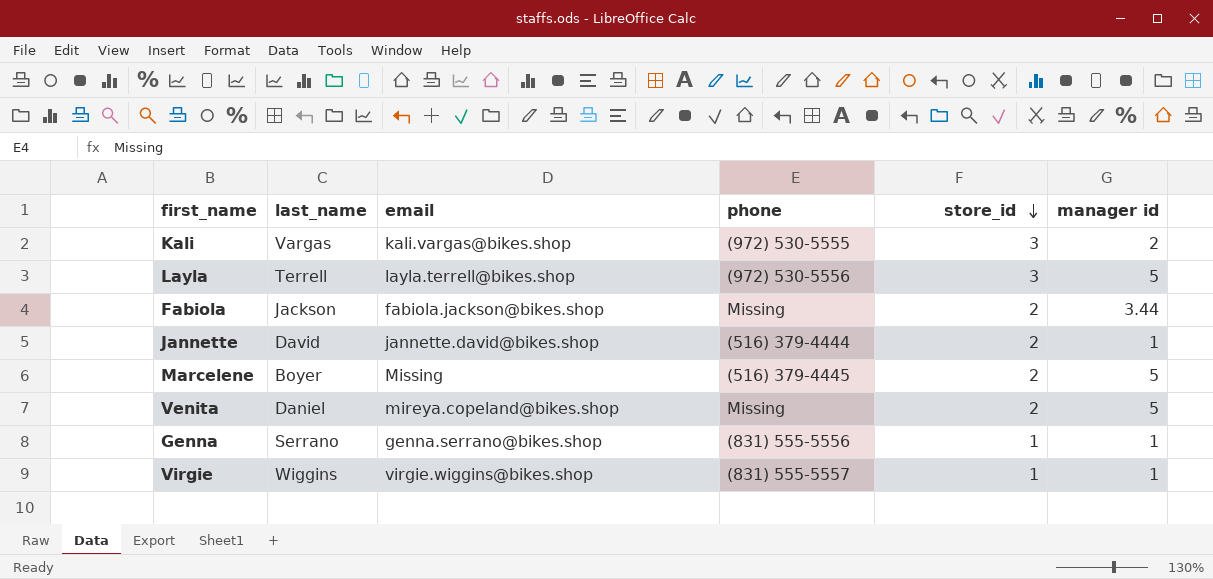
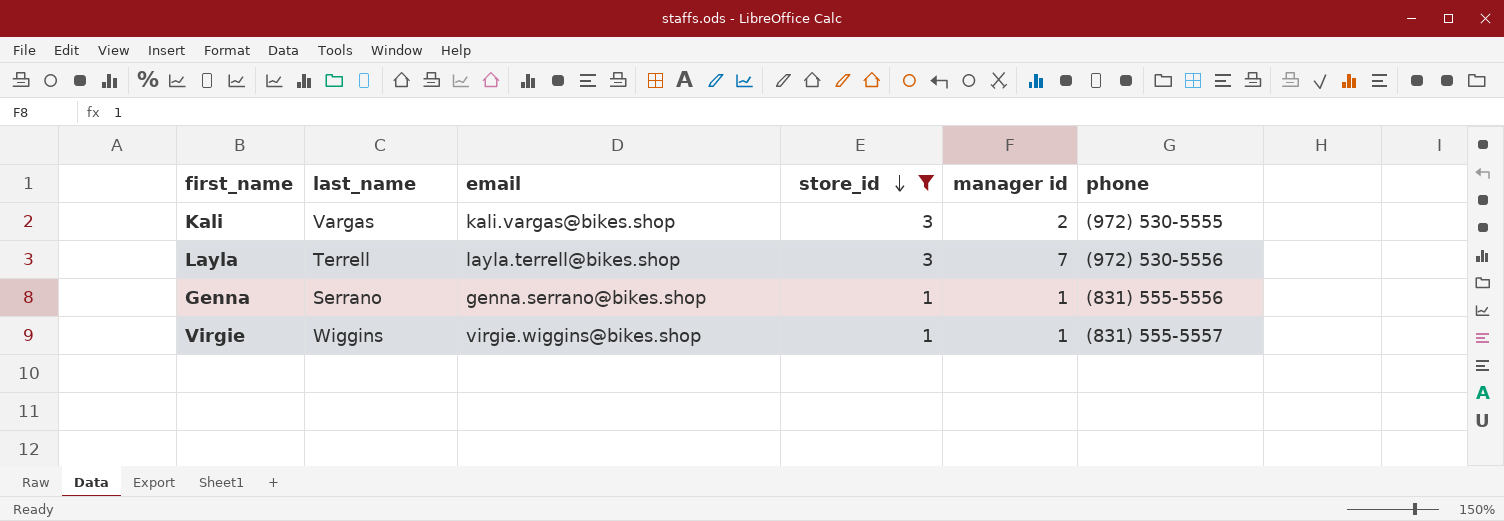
filter: none -> store_id != 2
column phone | position: 4 -> 6
Layla | manager id: 5 -> 7

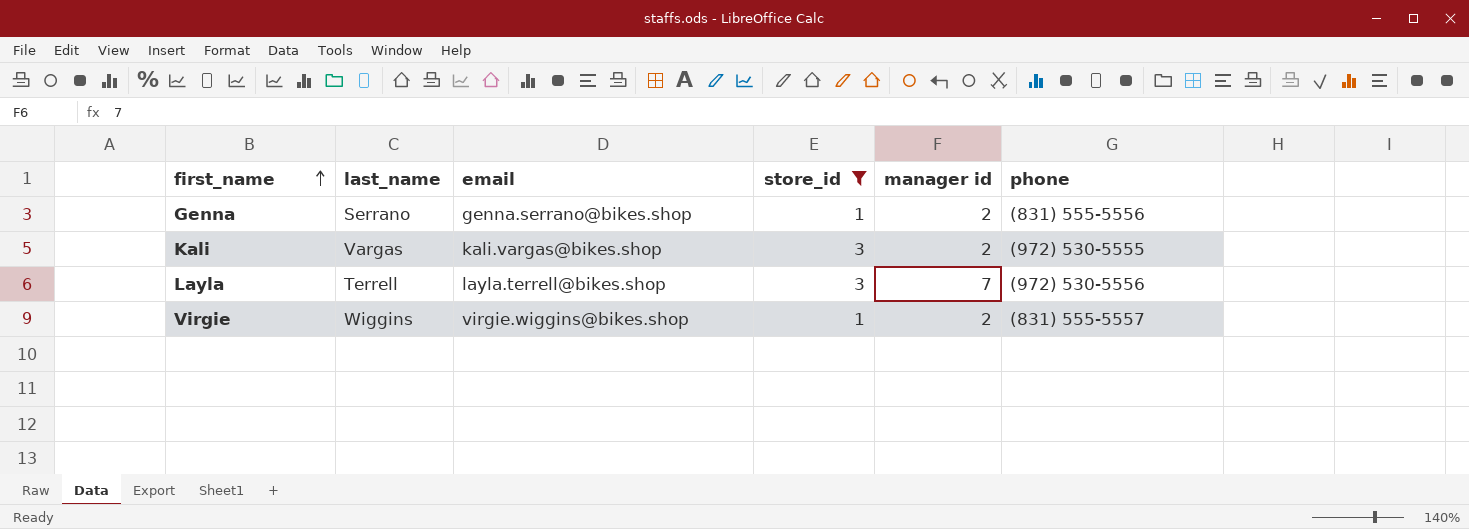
row order: store_id descending -> first_name ascending
Genna | manager id: 1 -> 2
Virgie | manager id: 1 -> 2

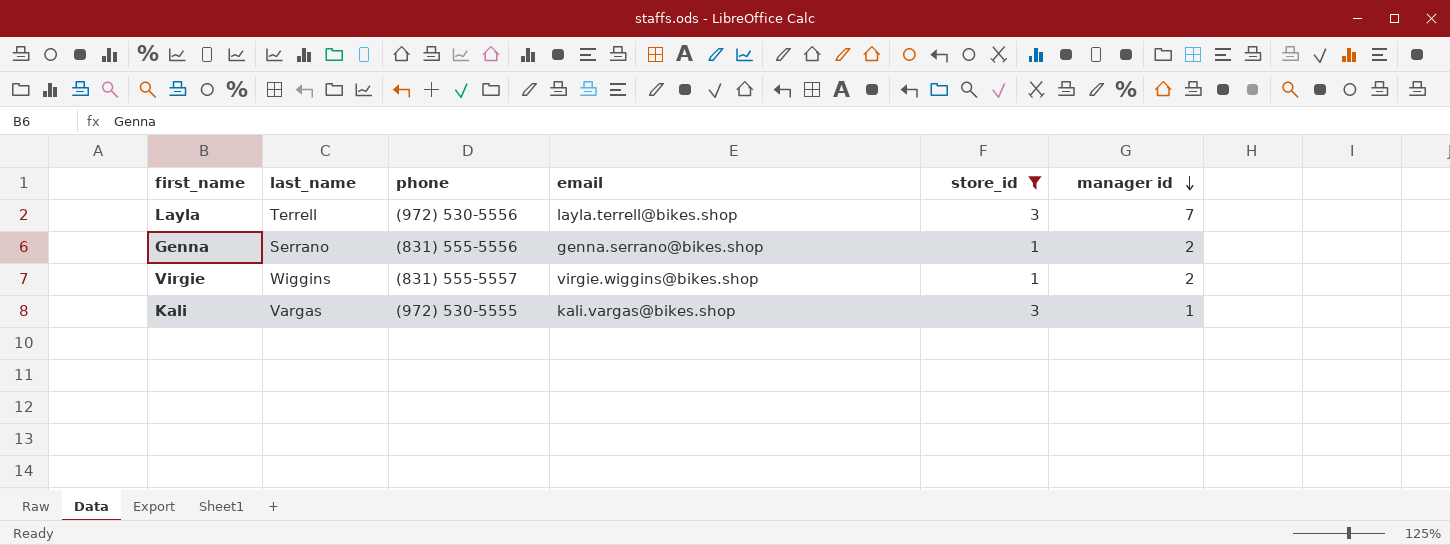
row order: first_name ascending -> manager id descending
column phone | position: 6 -> 3
Kali | manager id: 2 -> 1

